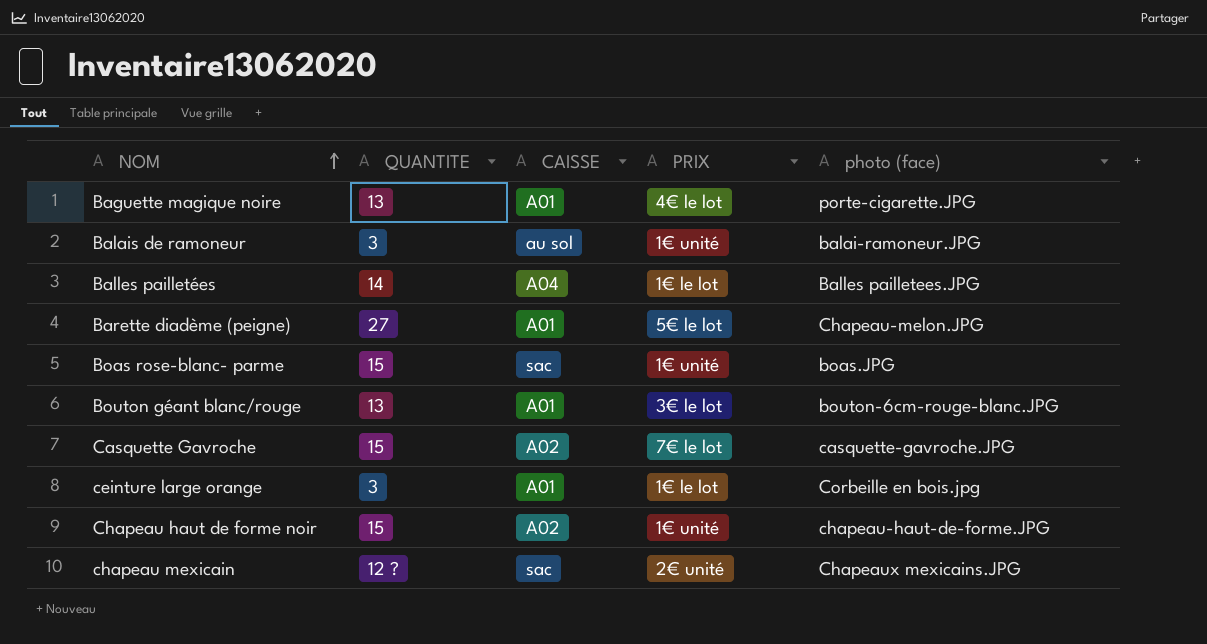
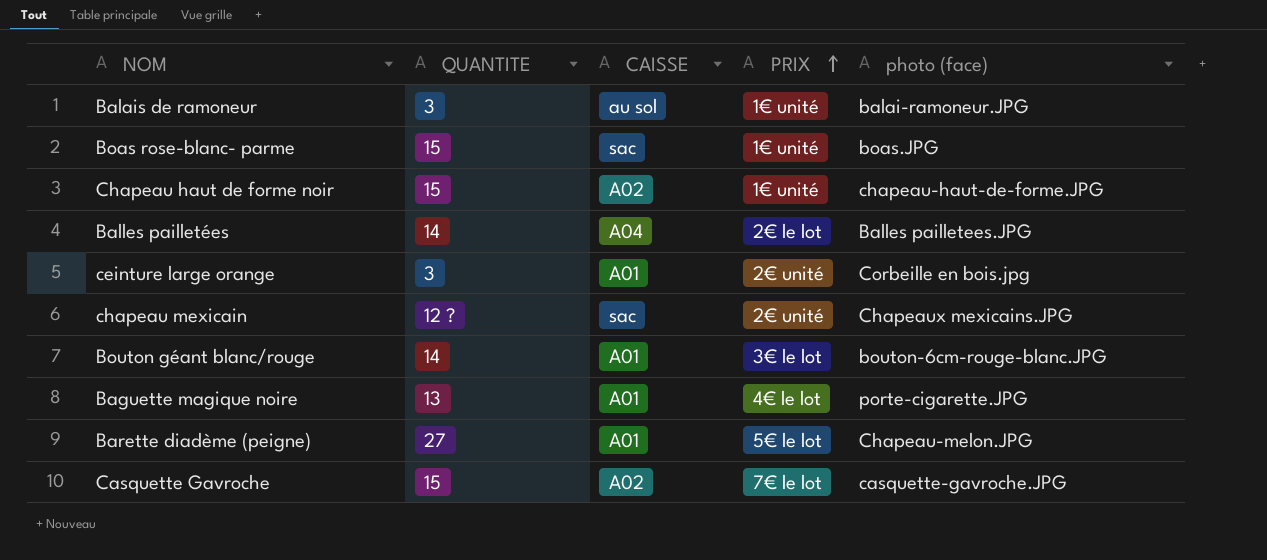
row order: NOM ascending -> PRIX ascending
Balles pailletées | PRIX: 1€ le lot -> 2€ le lot
ceinture large orange | PRIX: 1€ le lot -> 2€ unité
Bouton géant blanc/rouge | QUANTITE: 13 -> 14

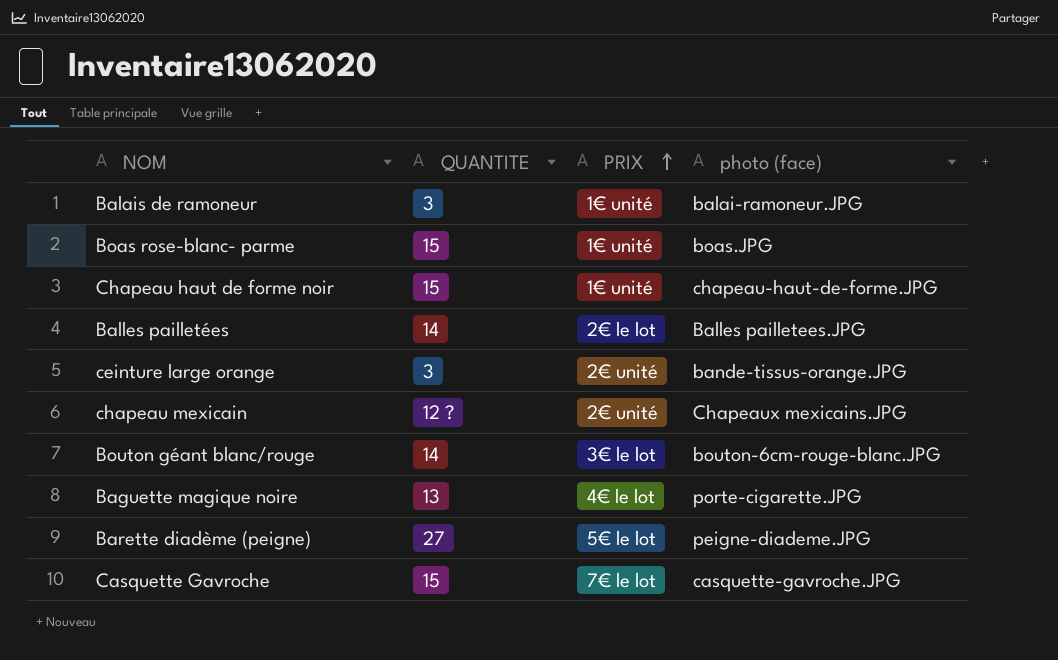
column CAISSE | position: 3 -> none
ceinture large orange | photo (face): Corbeille en bois.jpg -> bande-tissus-orange.JPG
Barette diadème (peigne) | photo (face): Chapeau-melon.JPG -> peigne-diademe.JPG

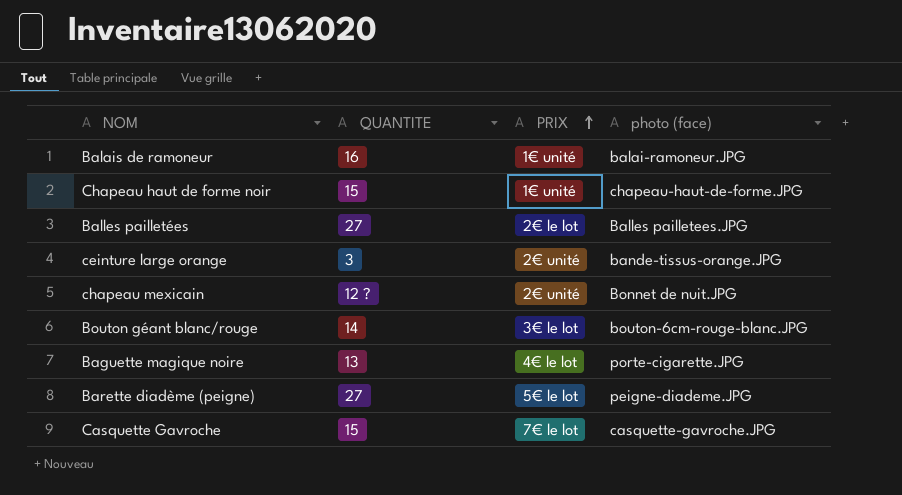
row Boas rose-blanc- parme: 15 | 1€ unité | boas.JPG -> none
Balais de ramoneur | QUANTITE: 3 -> 16
Balles pailletées | QUANTITE: 14 -> 27
chapeau mexicain | photo (face): Chapeaux mexicains.JPG -> Bonnet de nuit.JPG

